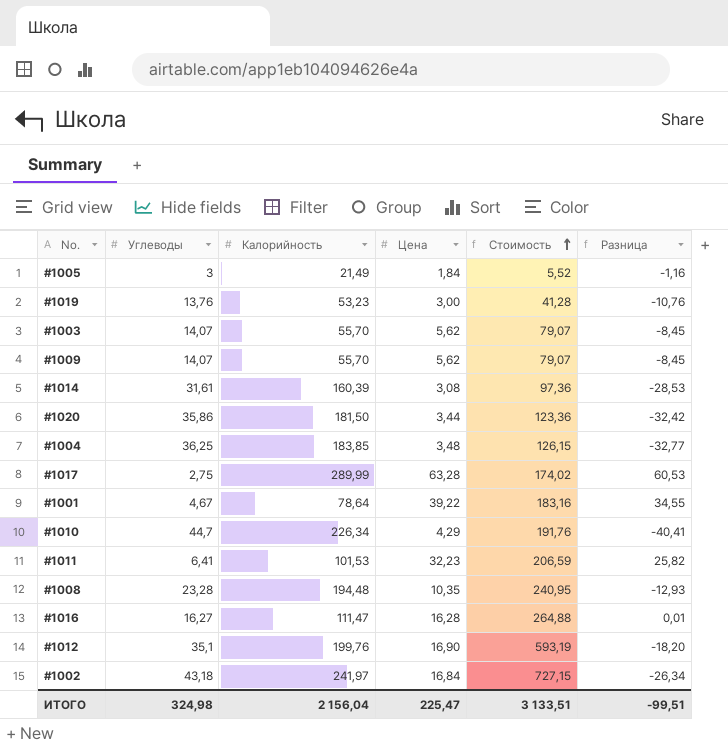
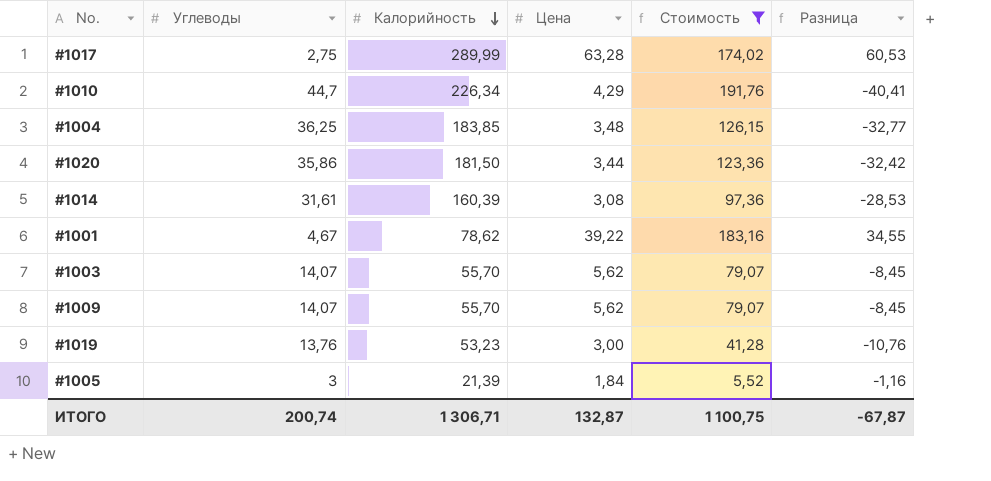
filter: none -> Стоимость <= 191,76
row order: Стоимость ascending -> Калорийность descending
#1001 | Калорийность: 78,64 -> 78,62
#1005 | Калорийность: 21,49 -> 21,39
ИТОГО | Углеводы: 324,98 -> 200,74
ИТОГО | Калорийность: 2 156,04 -> 1 306,71
ИТОГО | Цена: 225,47 -> 132,87
ИТОГО | Стоимость: 3 133,51 -> 1 100,75
ИТОГО | Разница: -99,51 -> -67,87

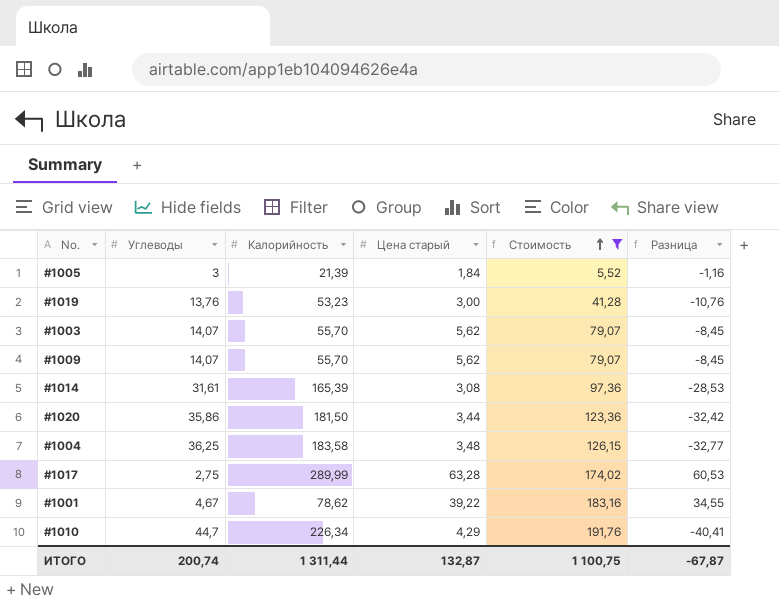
row order: Калорийность descending -> Стоимость ascending
column name: Цена -> Цена старый
#1014 | Калорийность: 160,39 -> 165,39
#1004 | Калорийность: 183,85 -> 183,58
ИТОГО | Калорийность: 1 306,71 -> 1 311,44

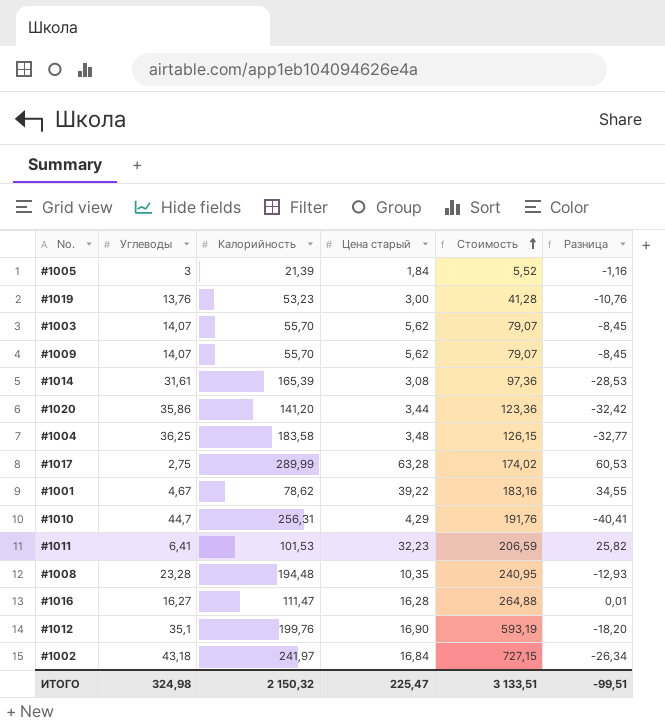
filter: Стоимость <= 191,76 -> none
#1020 | Калорийность: 181,50 -> 141,20
#1010 | Калорийность: 226,34 -> 256,31
ИТОГО | Углеводы: 200,74 -> 324,98
ИТОГО | Калорийность: 1 311,44 -> 2 150,32
ИТОГО | Цена старый: 132,87 -> 225,47
ИТОГО | Стоимость: 1 100,75 -> 3 133,51
ИТОГО | Разница: -67,87 -> -99,51

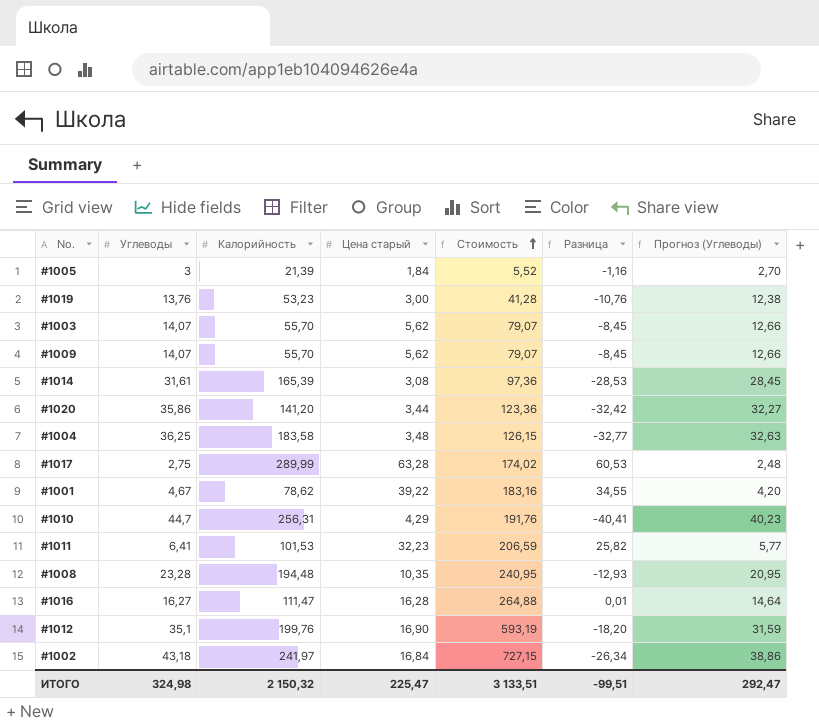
column Прогноз (Углеводы) | formula: none -> [Углеводы] * 0,9

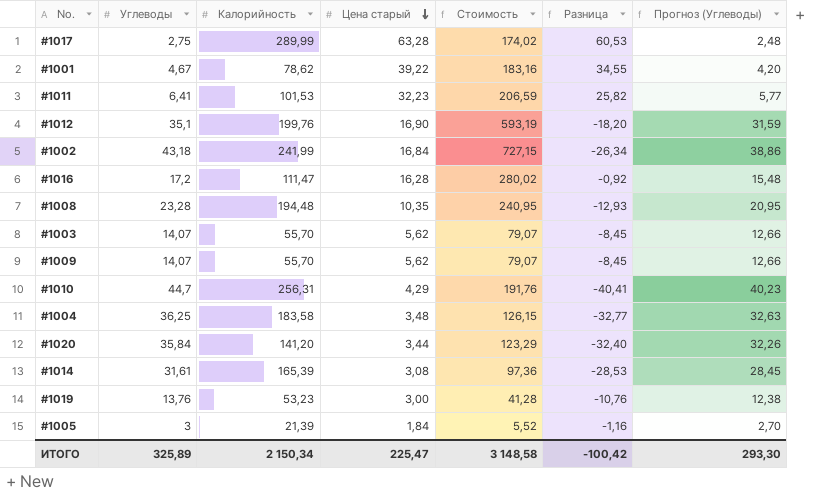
row order: Стоимость ascending -> Цена старый descending
#1002 | Калорийность: 241,97 -> 241,99
#1016 | Углеводы: 16,27 -> 17,2
#1016 | Стоимость: 264,88 -> 280,02
#1016 | Разница: 0,01 -> -0,92
#1016 | Прогноз (Углеводы): 14,64 -> 15,48
#1020 | Углеводы: 35,86 -> 35,84
#1020 | Стоимость: 123,36 -> 123,29
#1020 | Разница: -32,42 -> -32,40
#1020 | Прогноз (Углеводы): 32,27 -> 32,26
ИТОГО | Углеводы: 324,98 -> 325,89
ИТОГО | Калорийность: 2 150,32 -> 2 150,34
ИТОГО | Стоимость: 3 133,51 -> 3 148,58
ИТОГО | Разница: -99,51 -> -100,42
ИТОГО | Прогноз (Углеводы): 292,47 -> 293,30

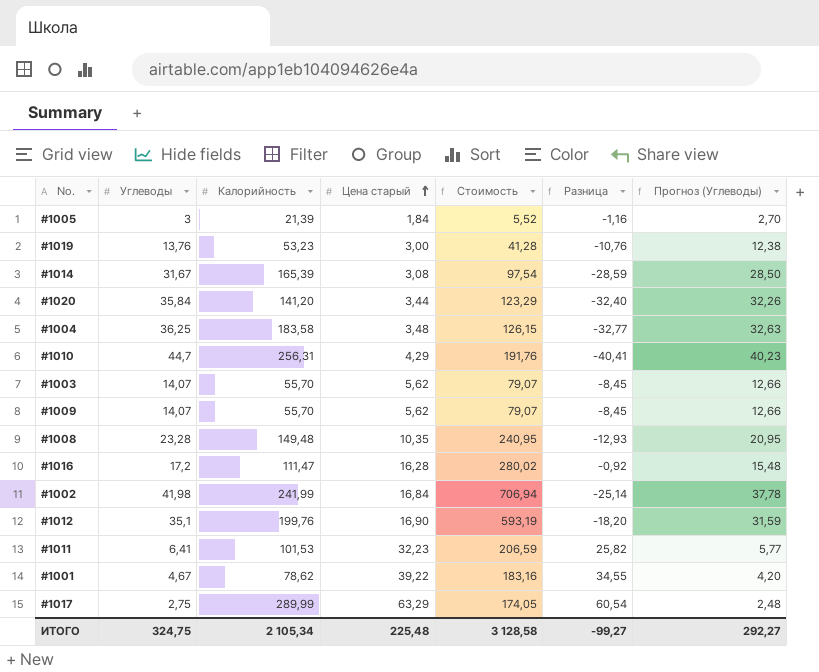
row order: Цена старый descending -> Цена старый ascending
#1014 | Углеводы: 31,61 -> 31,67
#1014 | Стоимость: 97,36 -> 97,54
#1014 | Разница: -28,53 -> -28,59
#1014 | Прогноз (Углеводы): 28,45 -> 28,50
#1008 | Калорийность: 194,48 -> 149,48
#1002 | Углеводы: 43,18 -> 41,98
#1002 | Стоимость: 727,15 -> 706,94
#1002 | Разница: -26,34 -> -25,14
#1002 | Прогноз (Углеводы): 38,86 -> 37,78
#1017 | Цена старый: 63,28 -> 63,29
#1017 | Стоимость: 174,02 -> 174,05
#1017 | Разница: 60,53 -> 60,54
ИТОГО | Углеводы: 325,89 -> 324,75
ИТОГО | Калорийность: 2 150,34 -> 2 105,34
ИТОГО | Цена старый: 225,47 -> 225,48
ИТОГО | Стоимость: 3 148,58 -> 3 128,58
ИТОГО | Разница: -100,42 -> -99,27
ИТОГО | Прогноз (Углеводы): 293,30 -> 292,27

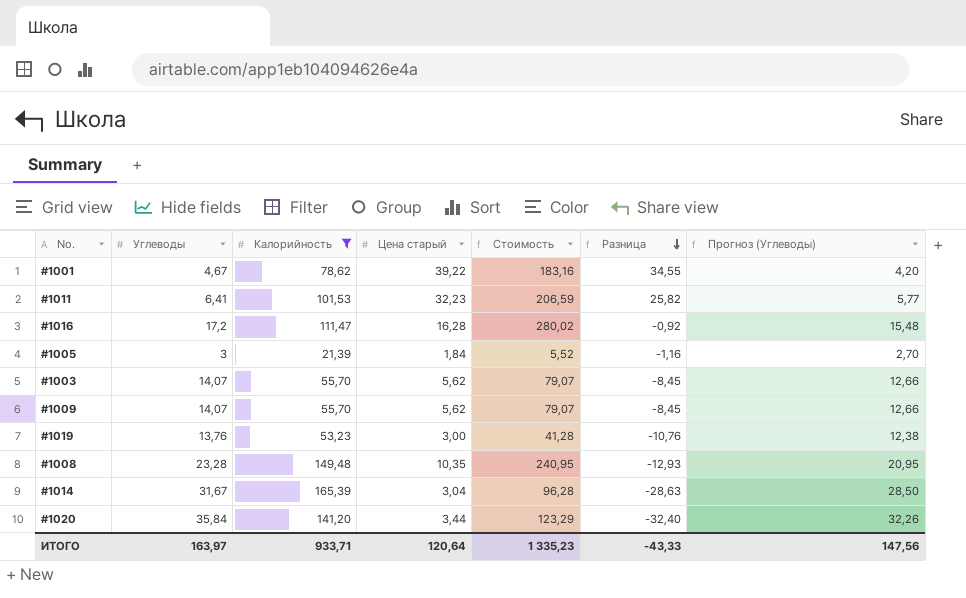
filter: none -> Калорийность <= 165,39
row order: Цена старый ascending -> Разница descending
#1014 | Цена старый: 3,08 -> 3,04
#1014 | Стоимость: 97,54 -> 96,28
#1014 | Разница: -28,59 -> -28,63
ИТОГО | Углеводы: 324,75 -> 163,97
ИТОГО | Калорийность: 2 105,34 -> 933,71
ИТОГО | Цена старый: 225,48 -> 120,64
ИТОГО | Стоимость: 3 128,58 -> 1 335,23
ИТОГО | Разница: -99,27 -> -43,33
ИТОГО | Прогноз (Углеводы): 292,27 -> 147,56

